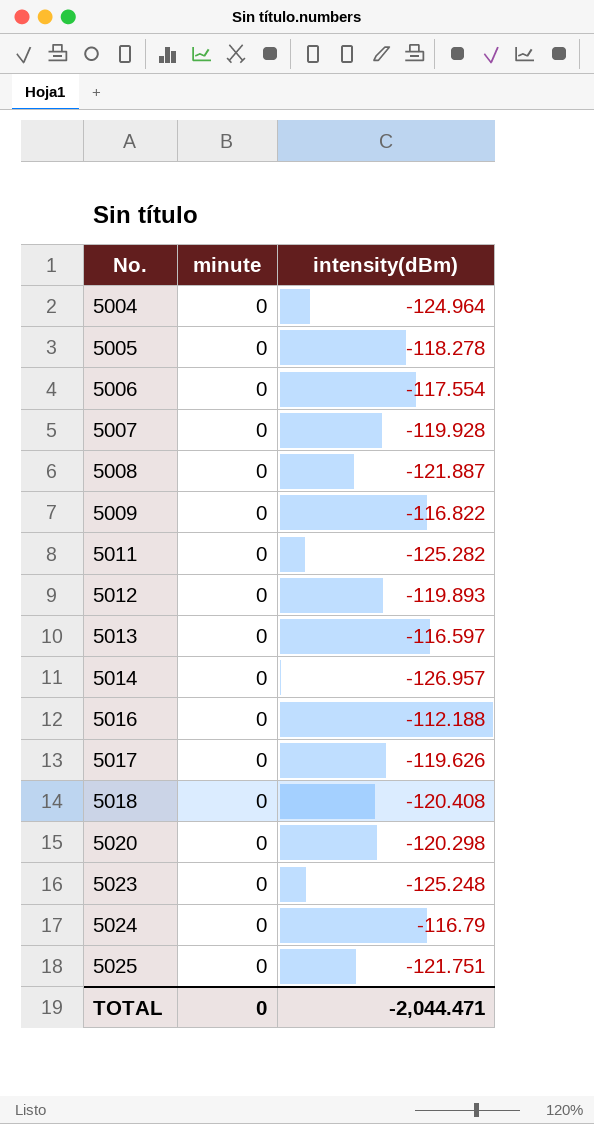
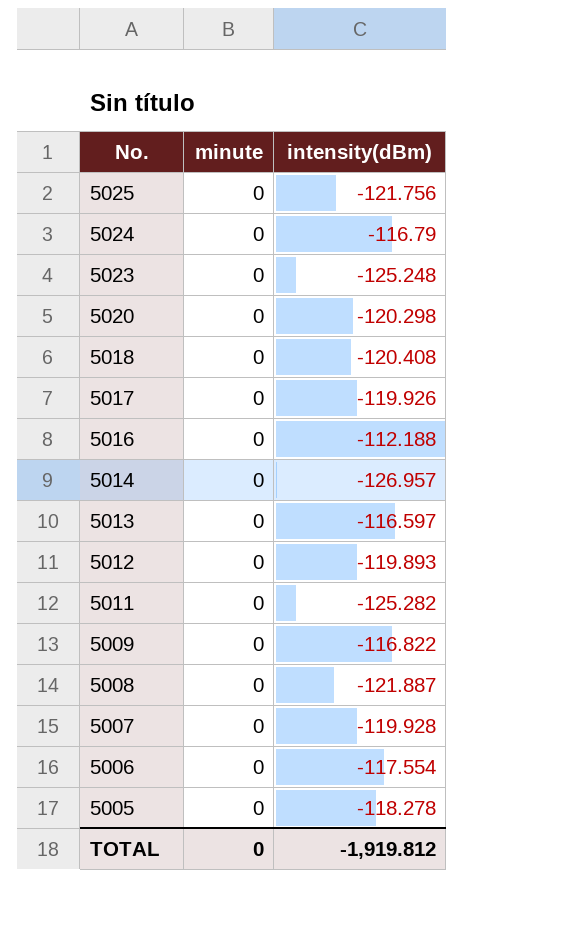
row order: No. ascending -> No. descending
row 5004: 0 | -124.964 -> none
5025 | intensity(dBm): -121.751 -> -121.756
5017 | intensity(dBm): -119.626 -> -119.926
TOTAL | intensity(dBm): -2,044.471 -> -1,919.812

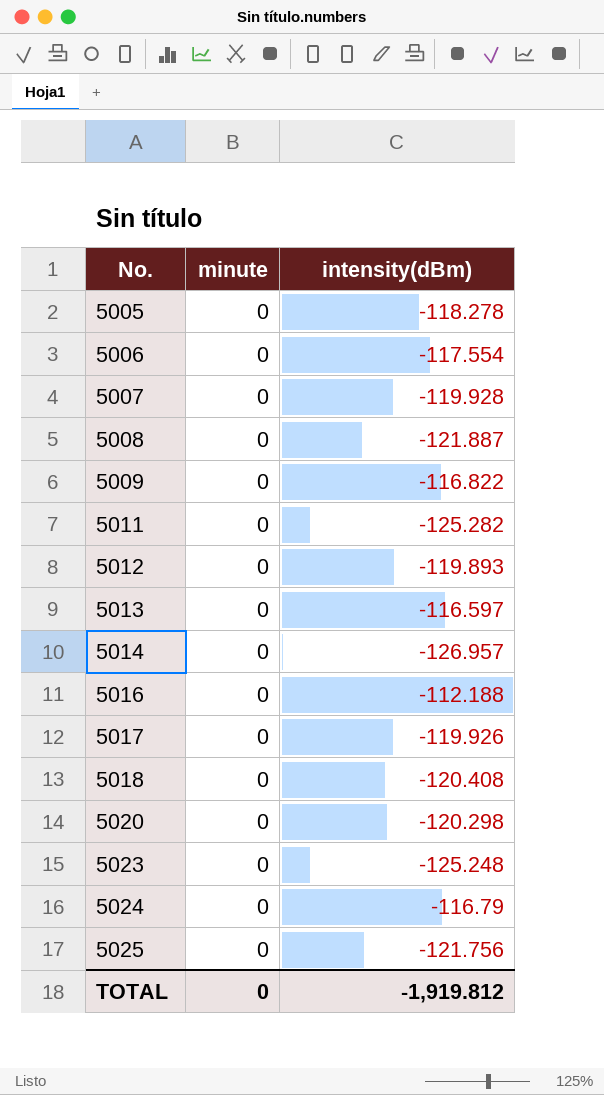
row order: No. descending -> No. ascending

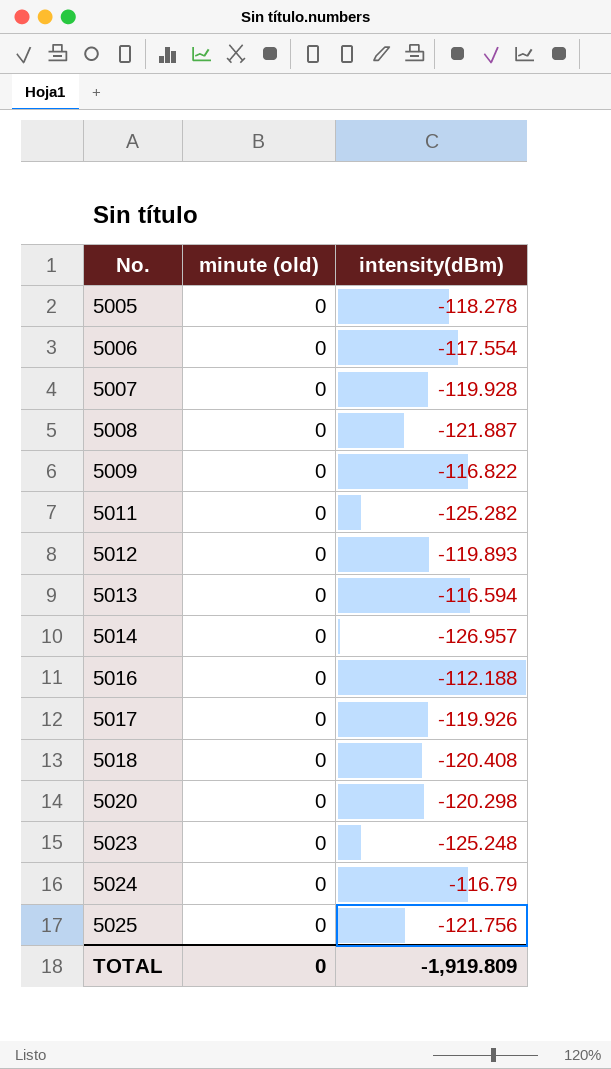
column name: minute -> minute (old)
5013 | intensity(dBm): -116.597 -> -116.594
TOTAL | intensity(dBm): -1,919.812 -> -1,919.809

